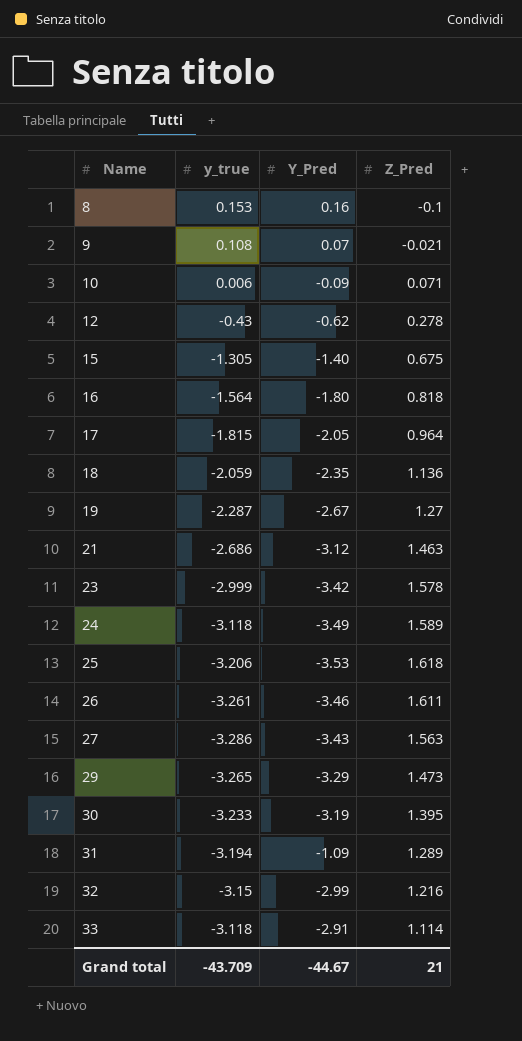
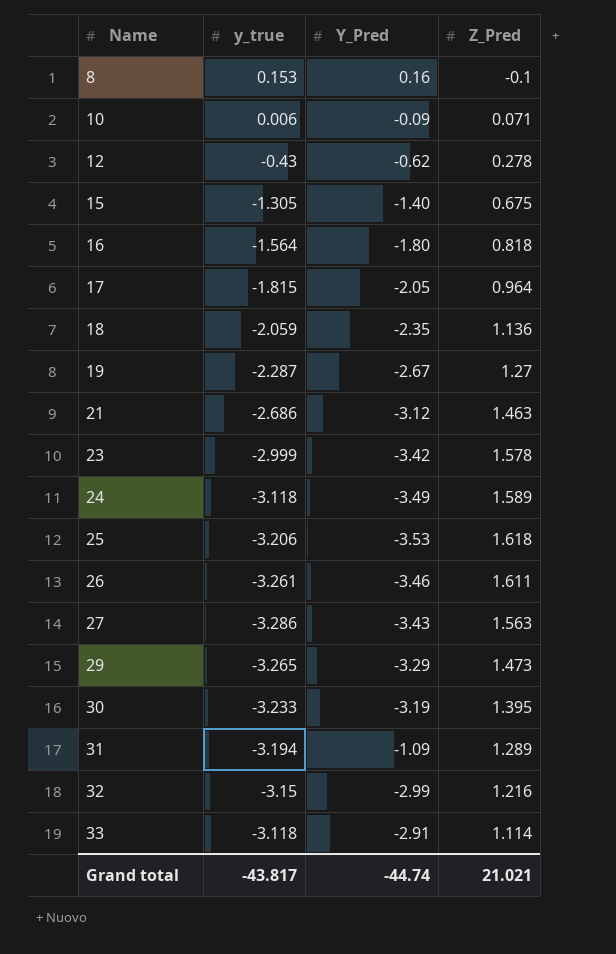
row 9: 0.108 | 0.07 | -0.021 -> none
Grand total | y_true: -43.709 -> -43.817
Grand total | Y_Pred: -44.67 -> -44.74
Grand total | Z_Pred: 21 -> 21.021

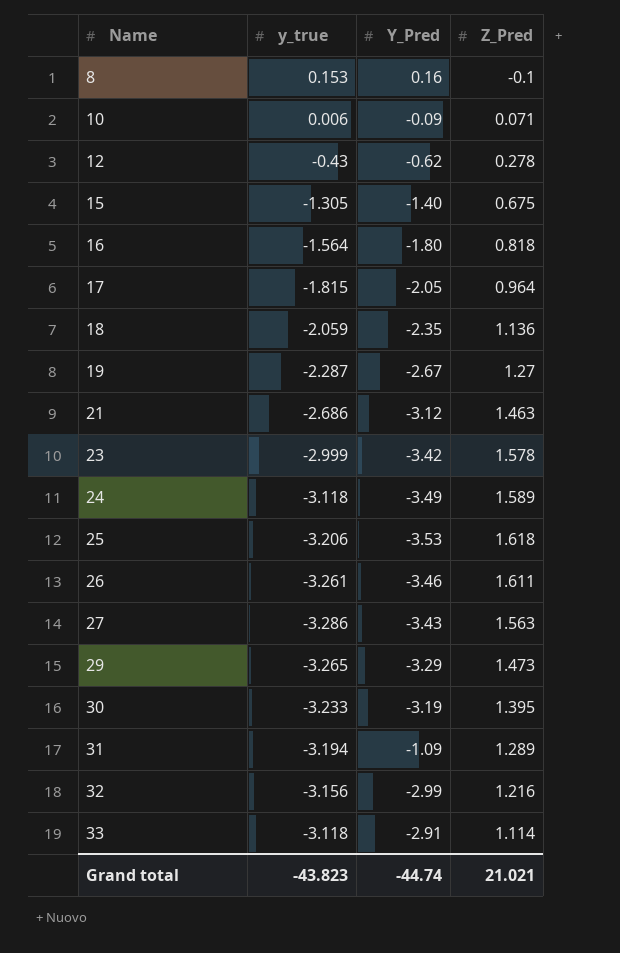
32 | y_true: -3.15 -> -3.156
Grand total | y_true: -43.817 -> -43.823

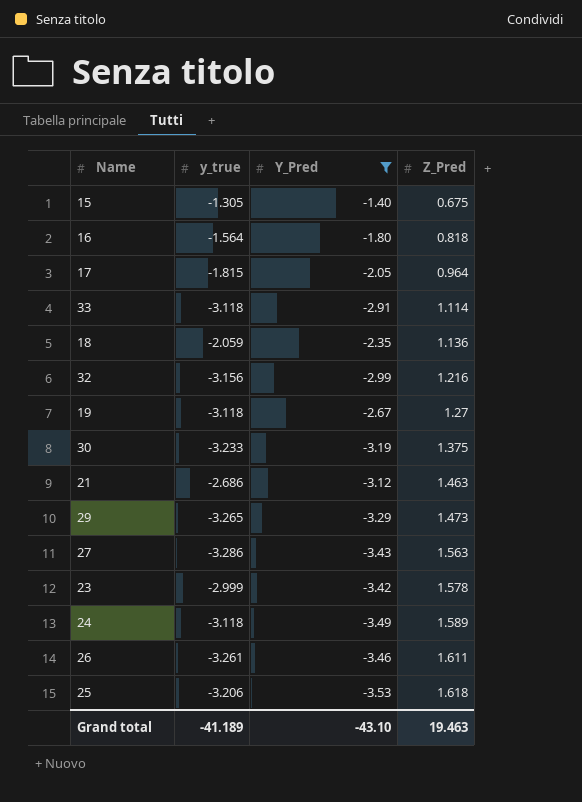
filter: none -> Y_Pred <= -1.40
row order: Name ascending -> Z_Pred ascending
19 | y_true: -2.287 -> -3.118
30 | Z_Pred: 1.395 -> 1.375
Grand total | y_true: -43.823 -> -41.189
Grand total | Y_Pred: -44.74 -> -43.10
Grand total | Z_Pred: 21.021 -> 19.463

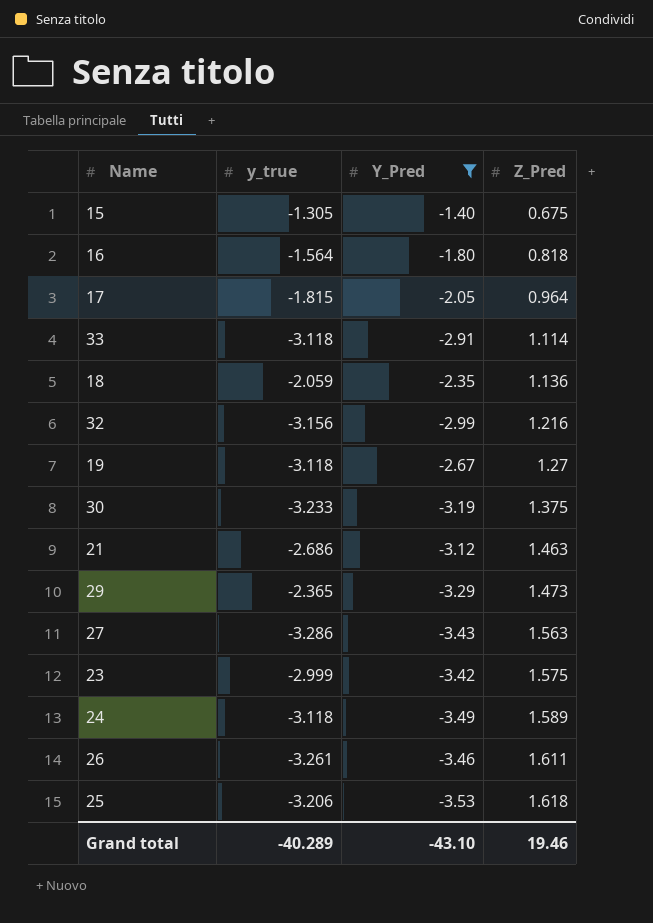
29 | y_true: -3.265 -> -2.365
23 | Z_Pred: 1.578 -> 1.575
Grand total | y_true: -41.189 -> -40.289
Grand total | Z_Pred: 19.463 -> 19.46

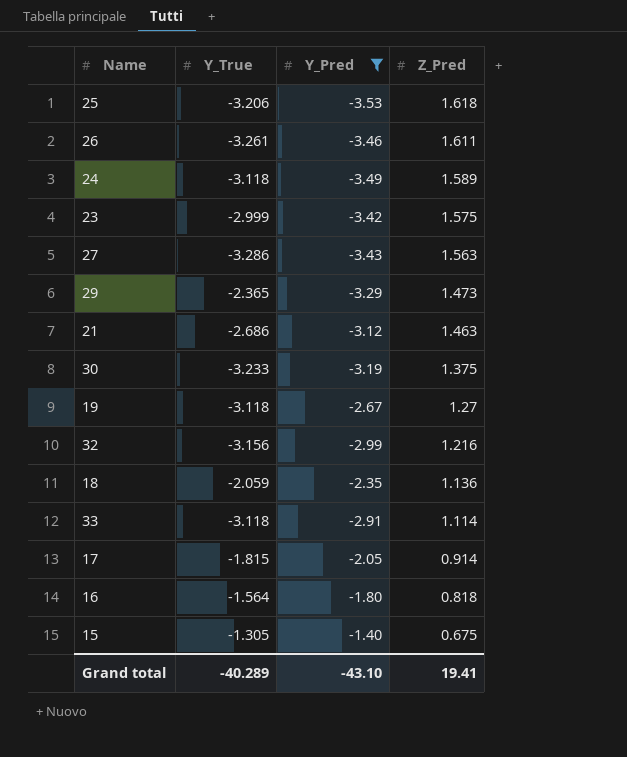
row order: Z_Pred ascending -> Z_Pred descending
column name: y_true -> Y_True
17 | Z_Pred: 0.964 -> 0.914
Grand total | Z_Pred: 19.46 -> 19.41

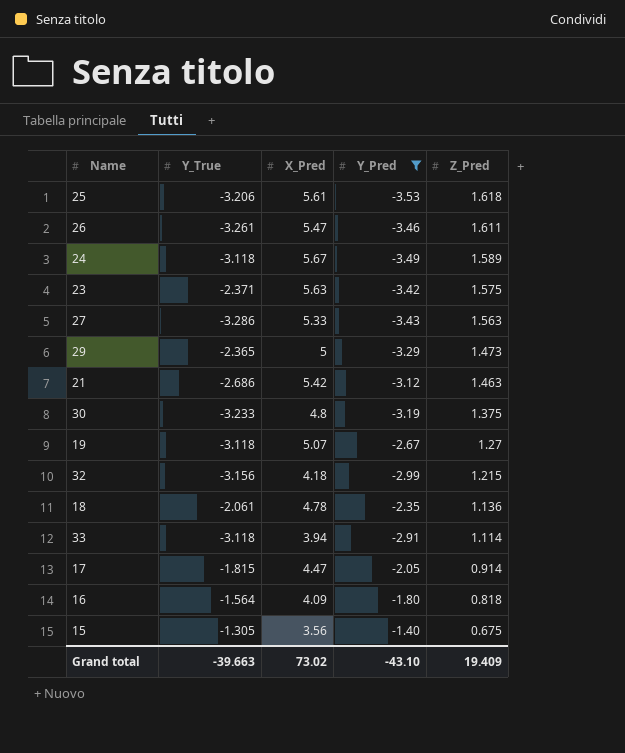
column X_Pred | position: none -> 3
23 | Y_True: -2.999 -> -2.371
32 | Z_Pred: 1.216 -> 1.215
18 | Y_True: -2.059 -> -2.061
Grand total | Y_True: -40.289 -> -39.663
Grand total | Z_Pred: 19.41 -> 19.409

